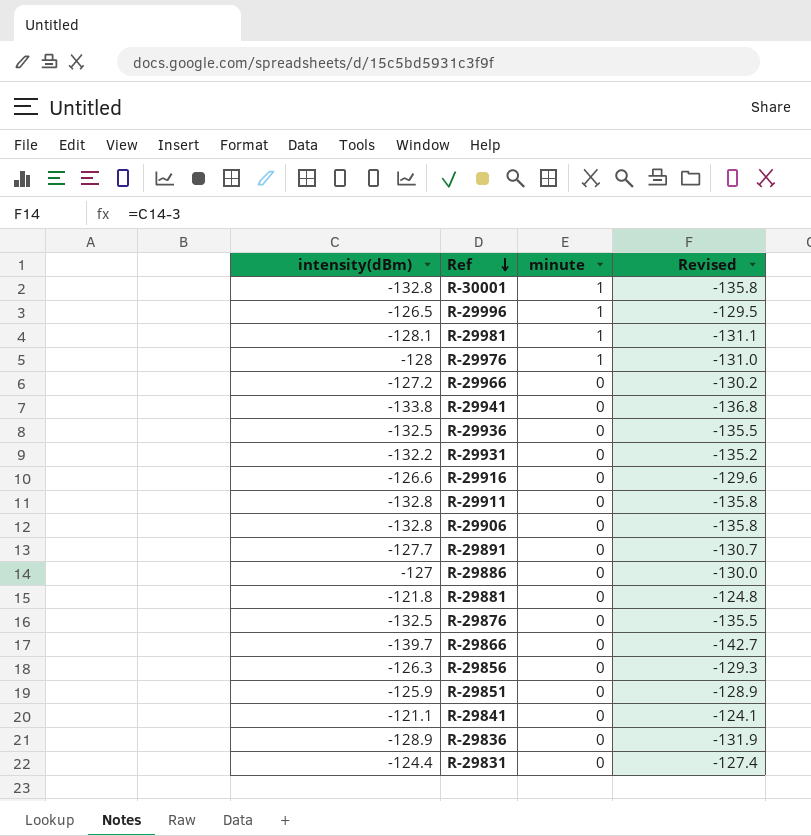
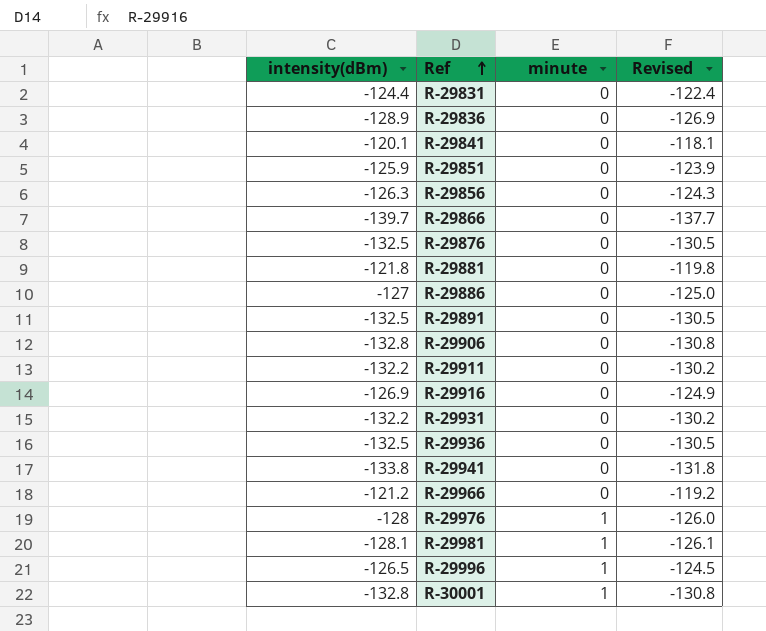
row order: Ref descending -> Ref ascending
column Revised | formula: [intensity(dBm)] - 3 -> [intensity(dBm)] + 2
R-29841 | intensity(dBm): -121.1 -> -120.1
R-29891 | intensity(dBm): -127.7 -> -132.5
R-29911 | intensity(dBm): -132.8 -> -132.2
R-29916 | intensity(dBm): -126.6 -> -126.9
R-29966 | intensity(dBm): -127.2 -> -121.2

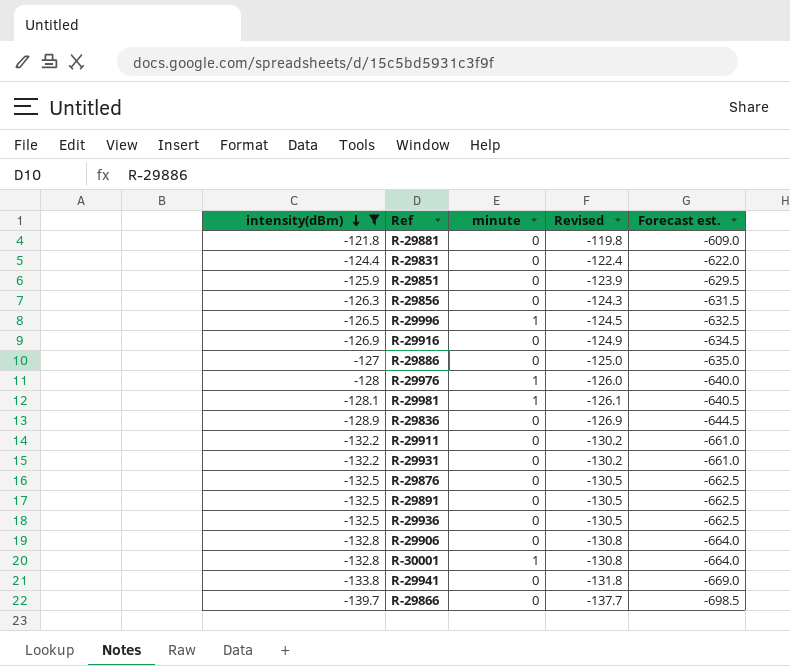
filter: none -> intensity(dBm) <= -121.8
row order: Ref ascending -> intensity(dBm) descending
column Forecast est. | formula: none -> [intensity(dBm)] * 5

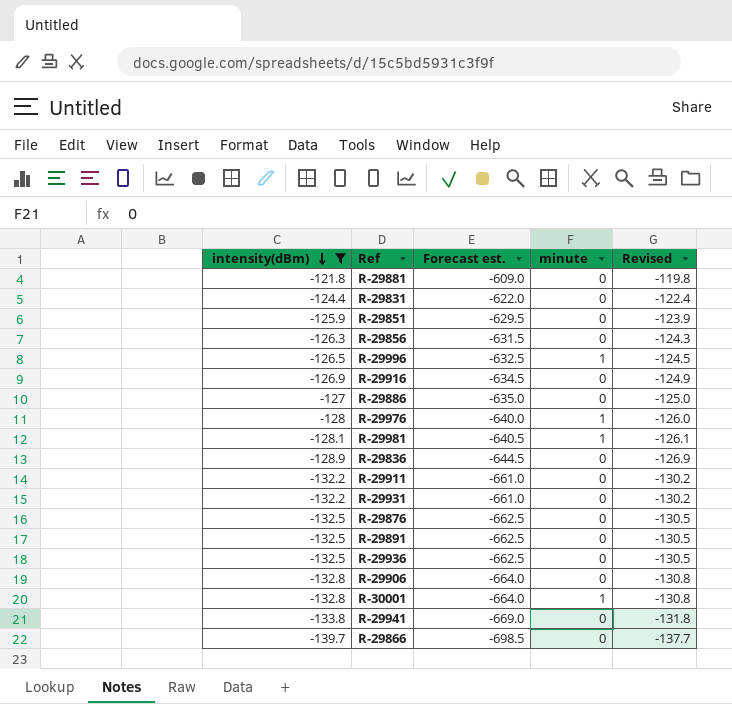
column Forecast est. | position: 5 -> 3

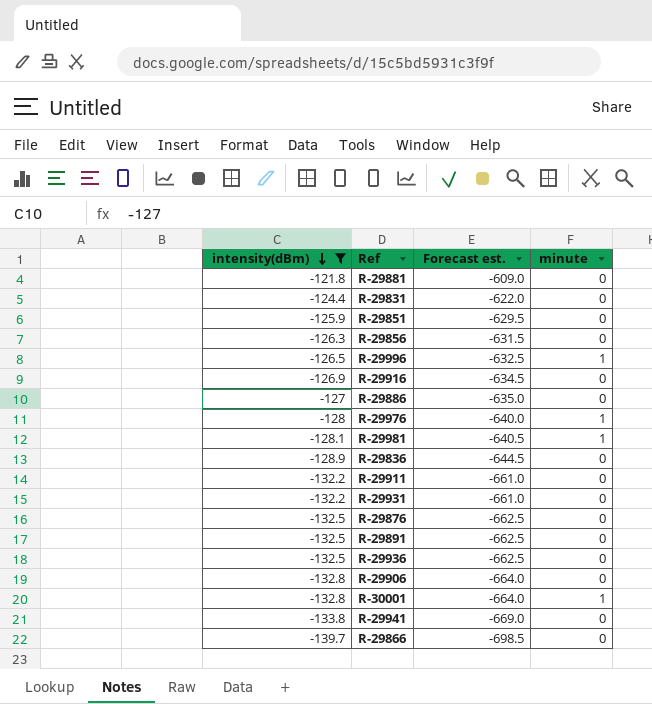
column Revised | formula: [intensity(dBm)] + 2 -> none

